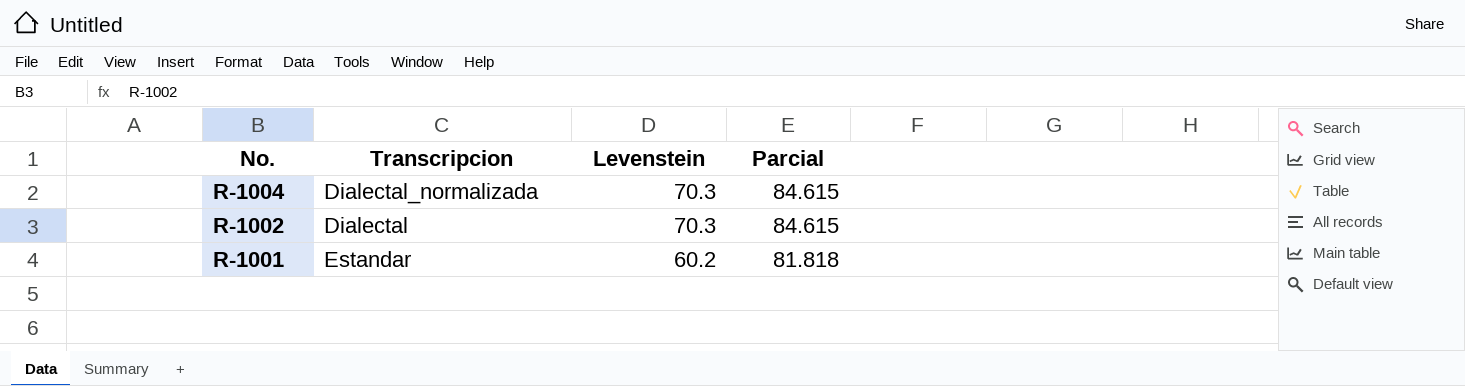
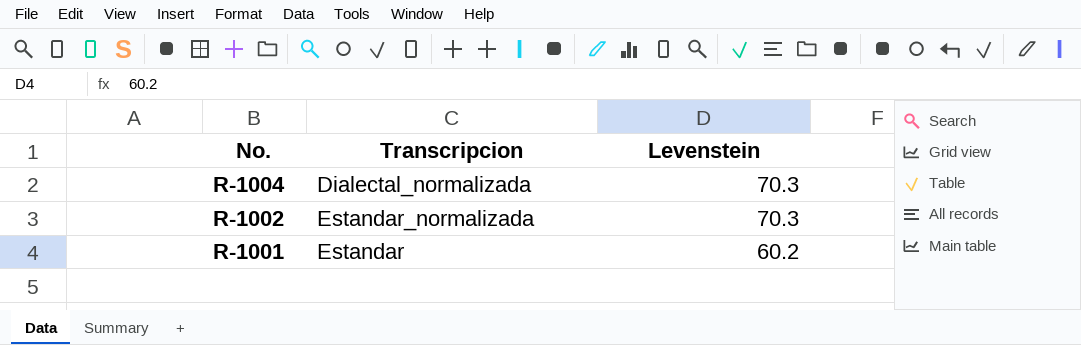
column Parcial | position: 4 -> none
R-1002 | Transcripcion: Dialectal -> Estandar_normalizada

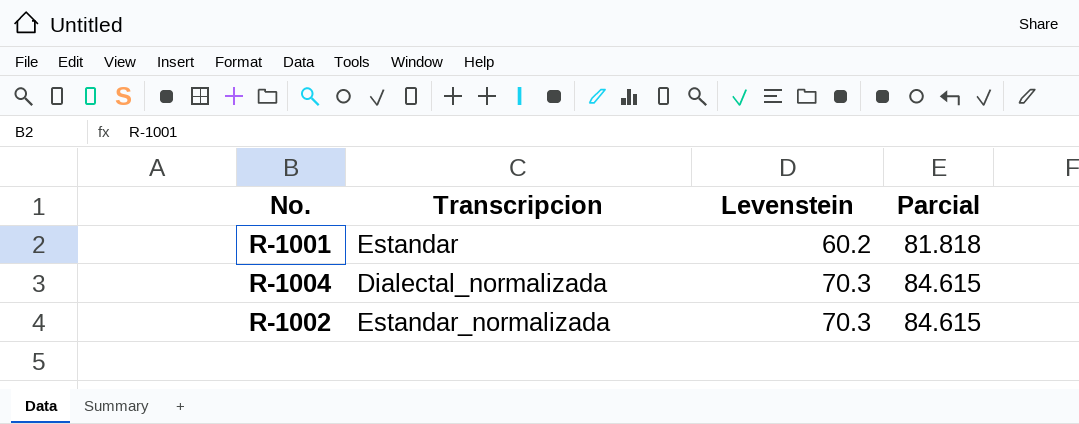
row order: No. descending -> Levenstein ascending
column Parcial | position: none -> 4

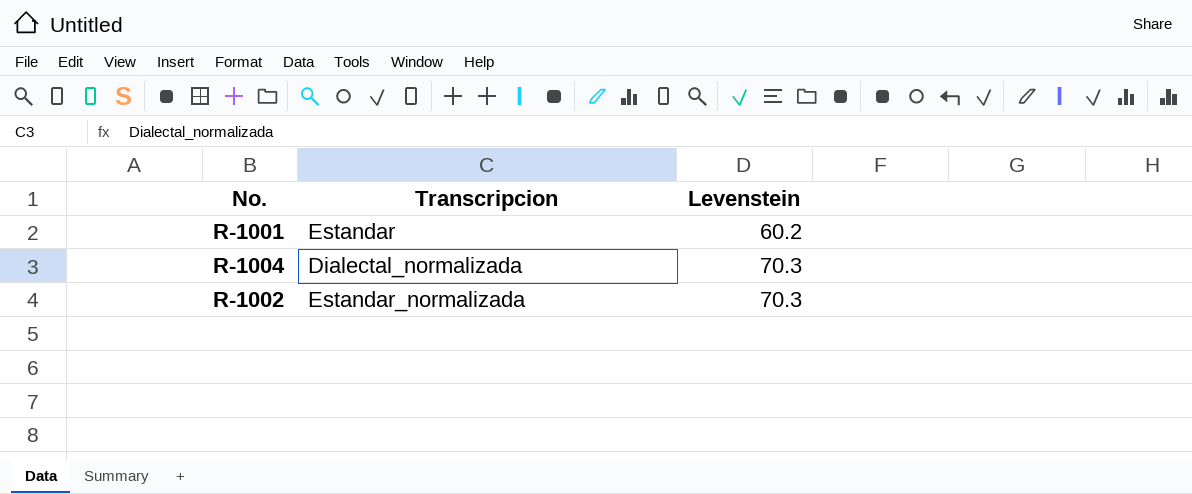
column Parcial | position: 4 -> none

